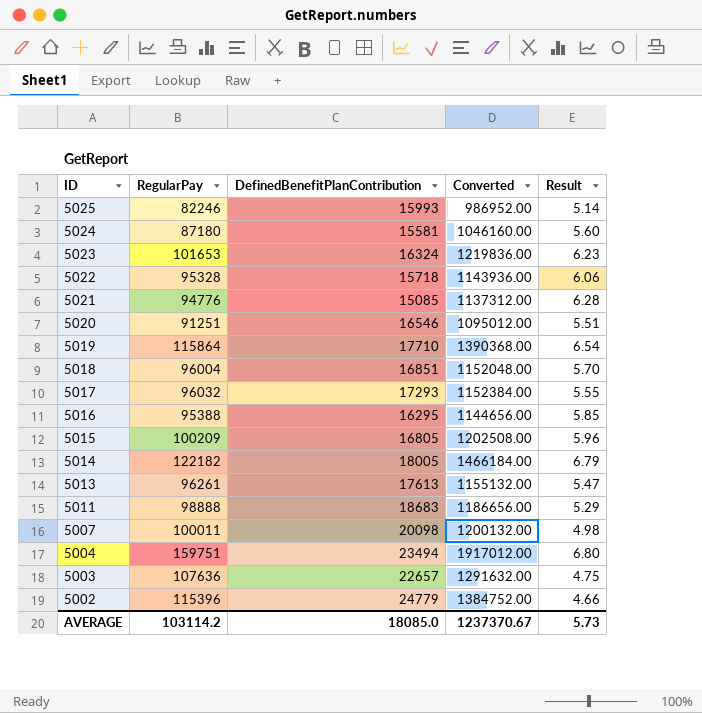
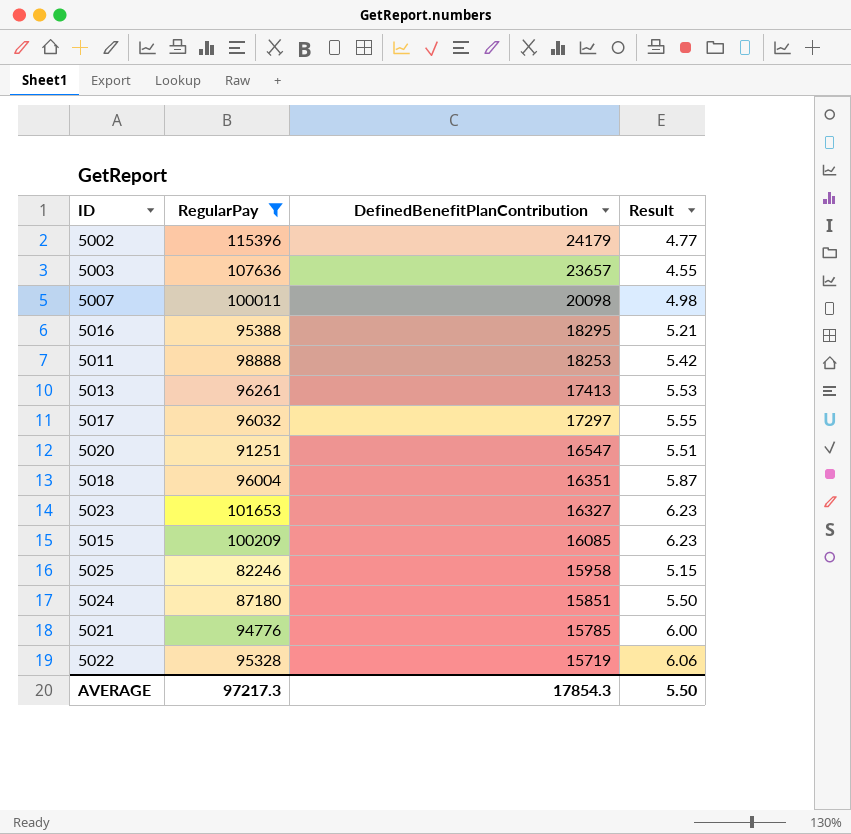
filter: none -> RegularPay <= 115396
row order: ID descending -> DefinedBenefitPlanContribution descending
column Converted | formula: [RegularPay] * 12 -> none
5002 | DefinedBenefitPlanContribution: 24779 -> 24179
5002 | Result: 4.66 -> 4.77
5003 | DefinedBenefitPlanContribution: 22657 -> 23657
5003 | Result: 4.75 -> 4.55
5016 | DefinedBenefitPlanContribution: 16295 -> 18295
5016 | Result: 5.85 -> 5.21
5011 | DefinedBenefitPlanContribution: 18683 -> 18253
5011 | Result: 5.29 -> 5.42
5013 | DefinedBenefitPlanContribution: 17613 -> 17413
5013 | Result: 5.47 -> 5.53
5017 | DefinedBenefitPlanContribution: 17293 -> 17297
5020 | DefinedBenefitPlanContribution: 16546 -> 16547
5018 | DefinedBenefitPlanContribution: 16851 -> 16351
5018 | Result: 5.70 -> 5.87
5023 | DefinedBenefitPlanContribution: 16324 -> 16327
5015 | DefinedBenefitPlanContribution: 16805 -> 16085
5015 | Result: 5.96 -> 6.23
5025 | DefinedBenefitPlanContribution: 15993 -> 15958
5025 | Result: 5.14 -> 5.15
5024 | DefinedBenefitPlanContribution: 15581 -> 15851
5024 | Result: 5.60 -> 5.50
5021 | DefinedBenefitPlanContribution: 15085 -> 15785
5021 | Result: 6.28 -> 6.00
5022 | DefinedBenefitPlanContribution: 15718 -> 15719
AVERAGE | RegularPay: 103114.2 -> 97217.3
AVERAGE | DefinedBenefitPlanContribution: 18085.0 -> 17854.3
AVERAGE | Result: 5.73 -> 5.50

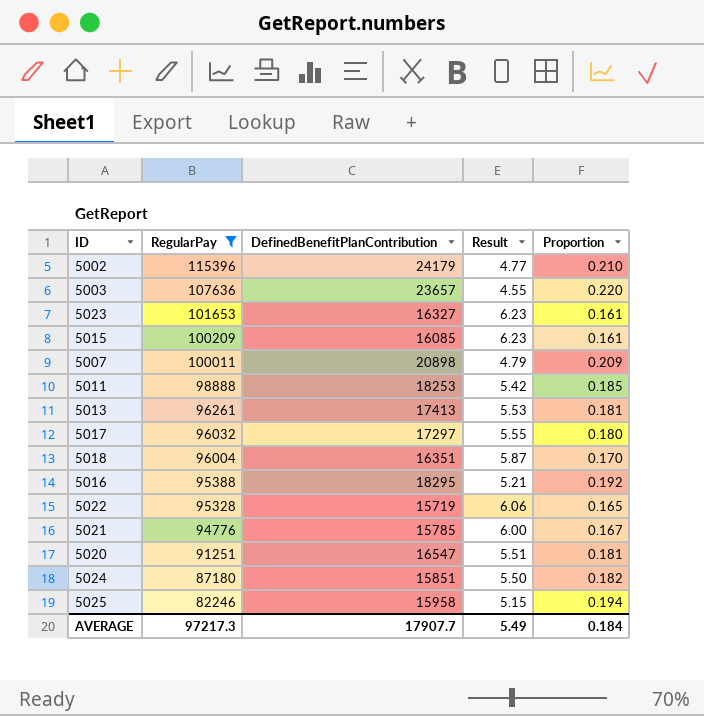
row order: DefinedBenefitPlanContribution descending -> RegularPay descending
column Proportion | formula: none -> [DefinedBenefitPlanContribution] / [RegularPay]
5007 | DefinedBenefitPlanContribution: 20098 -> 20898
5007 | Result: 4.98 -> 4.79
AVERAGE | DefinedBenefitPlanContribution: 17854.3 -> 17907.7
AVERAGE | Result: 5.50 -> 5.49

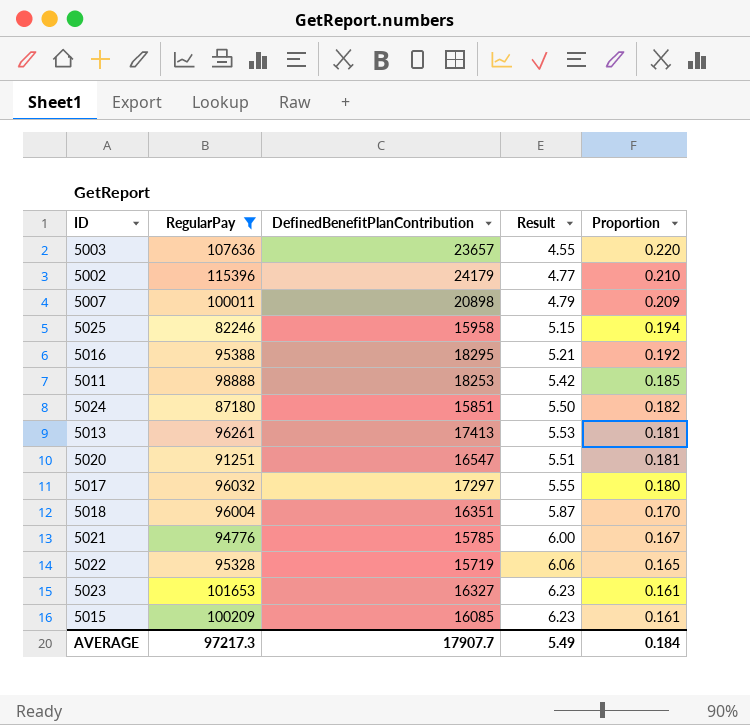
row order: RegularPay descending -> Proportion descending

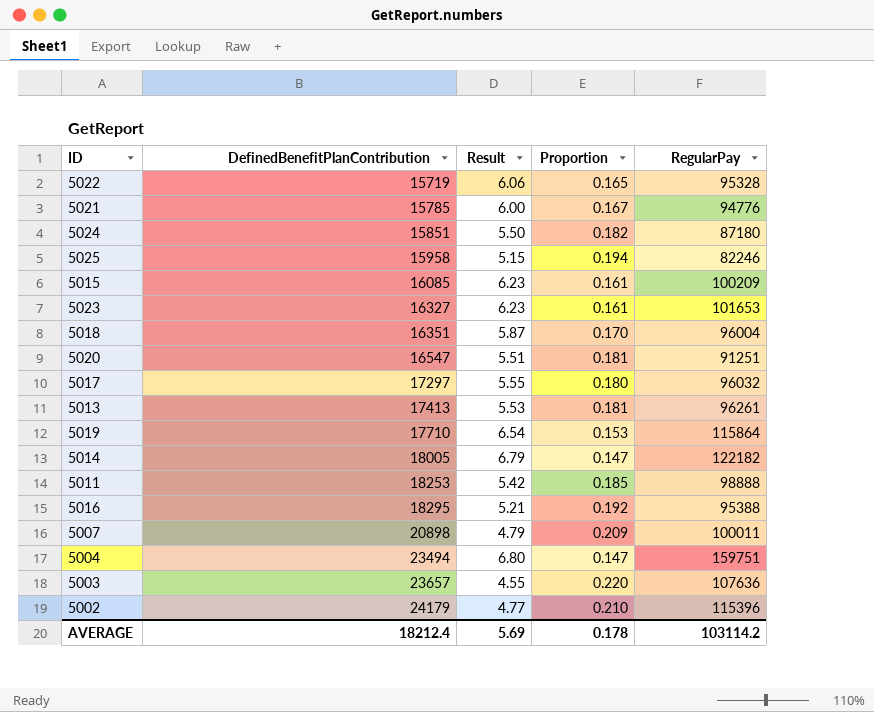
filter: RegularPay <= 115396 -> none
row order: Proportion descending -> DefinedBenefitPlanContribution ascending
column RegularPay | position: 2 -> 5
AVERAGE | DefinedBenefitPlanContribution: 17907.7 -> 18212.4
AVERAGE | Result: 5.49 -> 5.69
AVERAGE | Proportion: 0.184 -> 0.178
AVERAGE | RegularPay: 97217.3 -> 103114.2

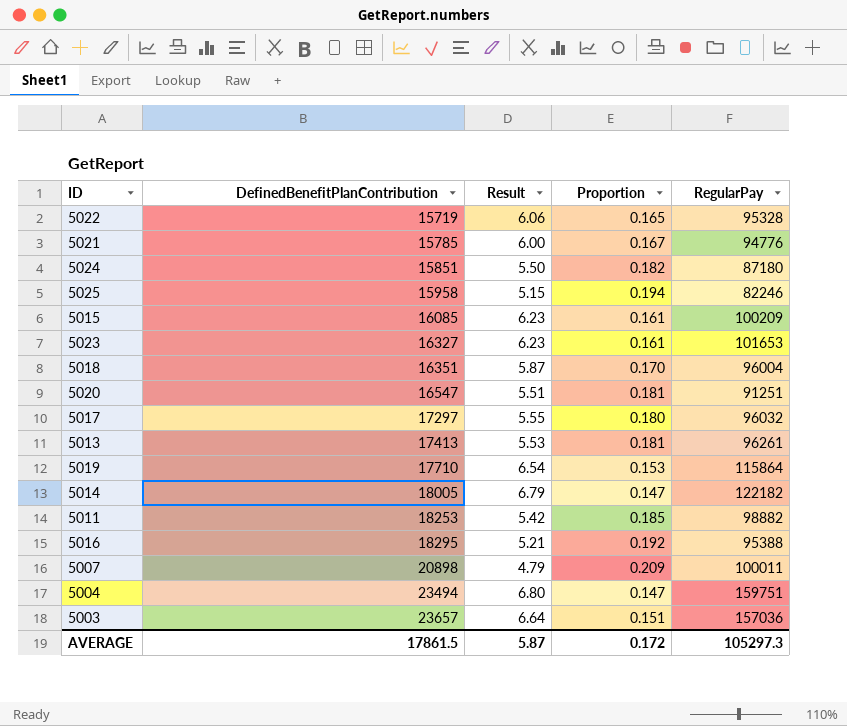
row 5002: 24179 | 4.77 | 0.210 | 115396 -> none
5011 | RegularPay: 98888 -> 98882
5003 | Result: 4.55 -> 6.64
5003 | Proportion: 0.220 -> 0.151
5003 | RegularPay: 107636 -> 157036
AVERAGE | DefinedBenefitPlanContribution: 18212.4 -> 17861.5
AVERAGE | Result: 5.69 -> 5.87
AVERAGE | Proportion: 0.178 -> 0.172
AVERAGE | RegularPay: 103114.2 -> 105297.3

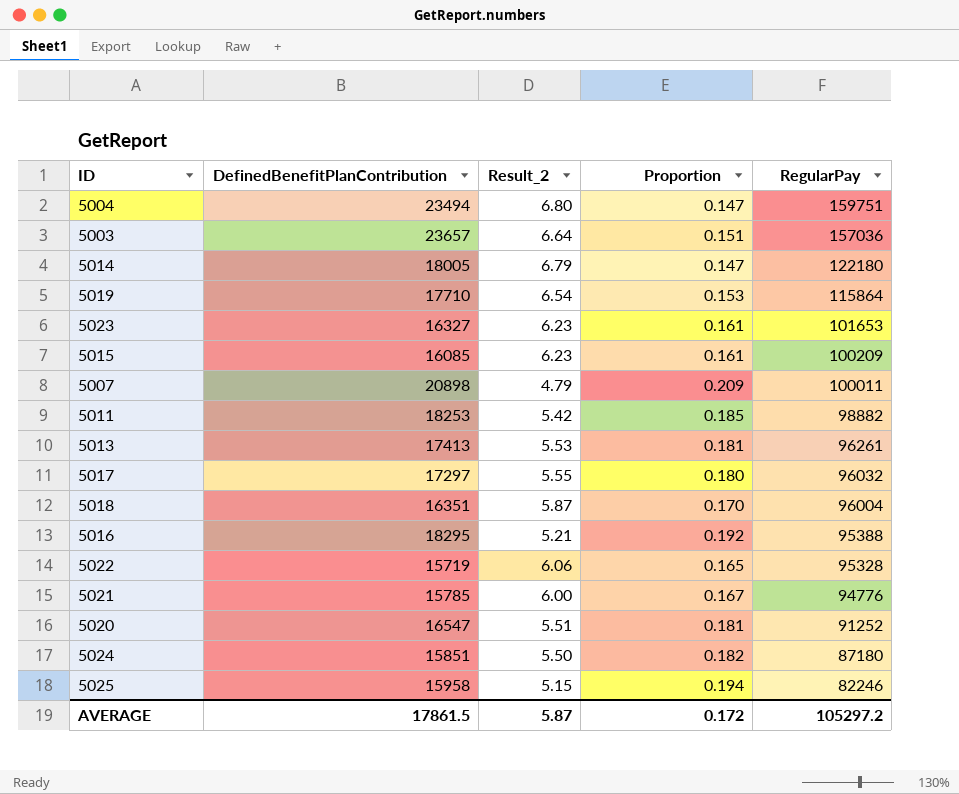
row order: DefinedBenefitPlanContribution ascending -> RegularPay descending
column name: Result -> Result_2
5014 | RegularPay: 122182 -> 122180
5020 | RegularPay: 91251 -> 91252
AVERAGE | RegularPay: 105297.3 -> 105297.2

